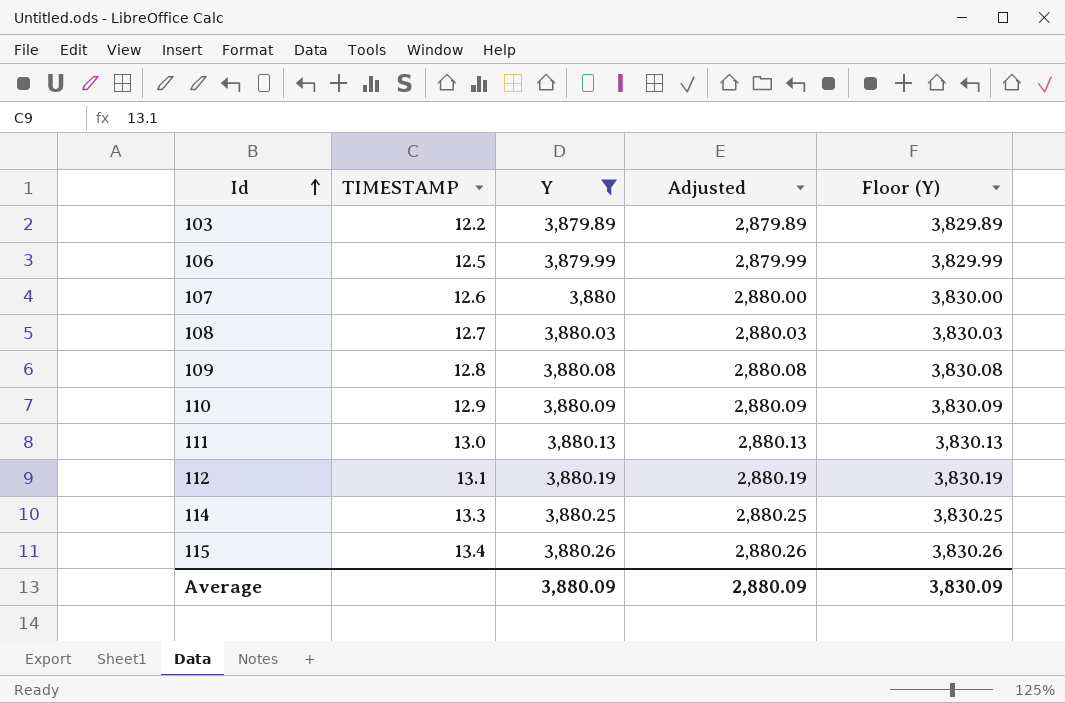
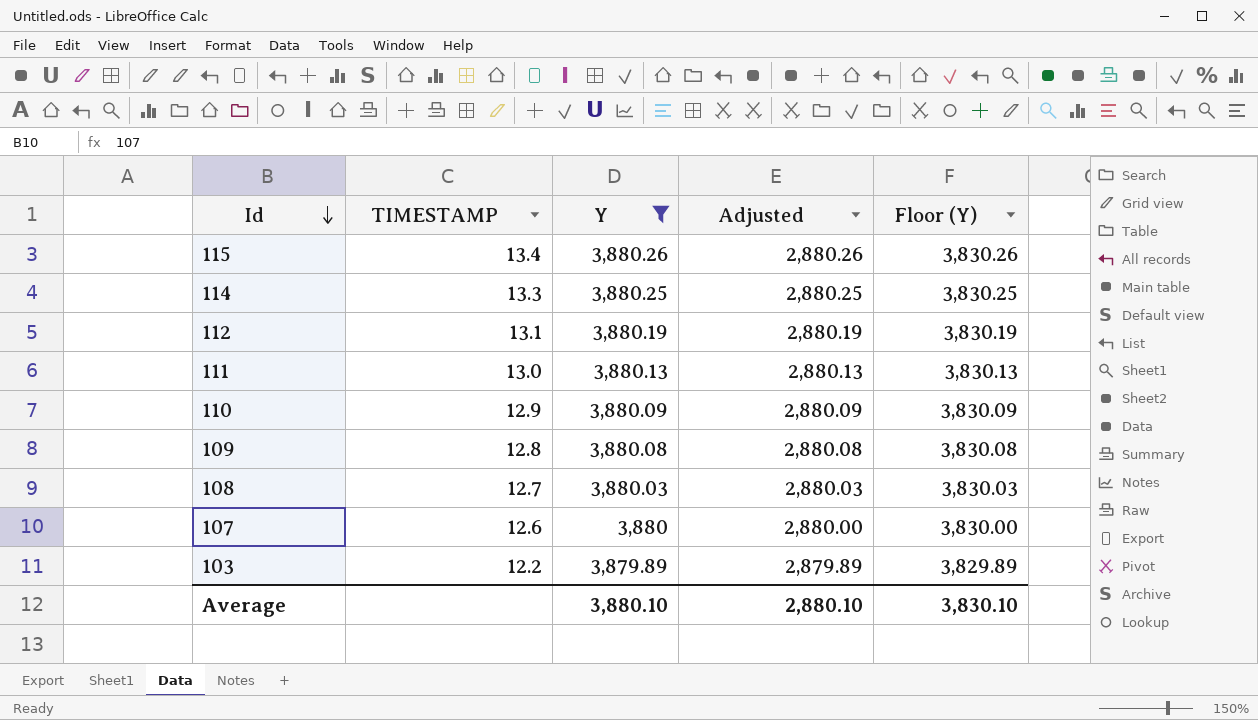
row order: Id ascending -> Id descending
row 106: 12.5 | 3,879.99 | 2,879.99 | 3,829.99 -> none
Average | Y: 3,880.09 -> 3,880.10
Average | Adjusted: 2,880.09 -> 2,880.10
Average | Floor (Y): 3,830.09 -> 3,830.10

